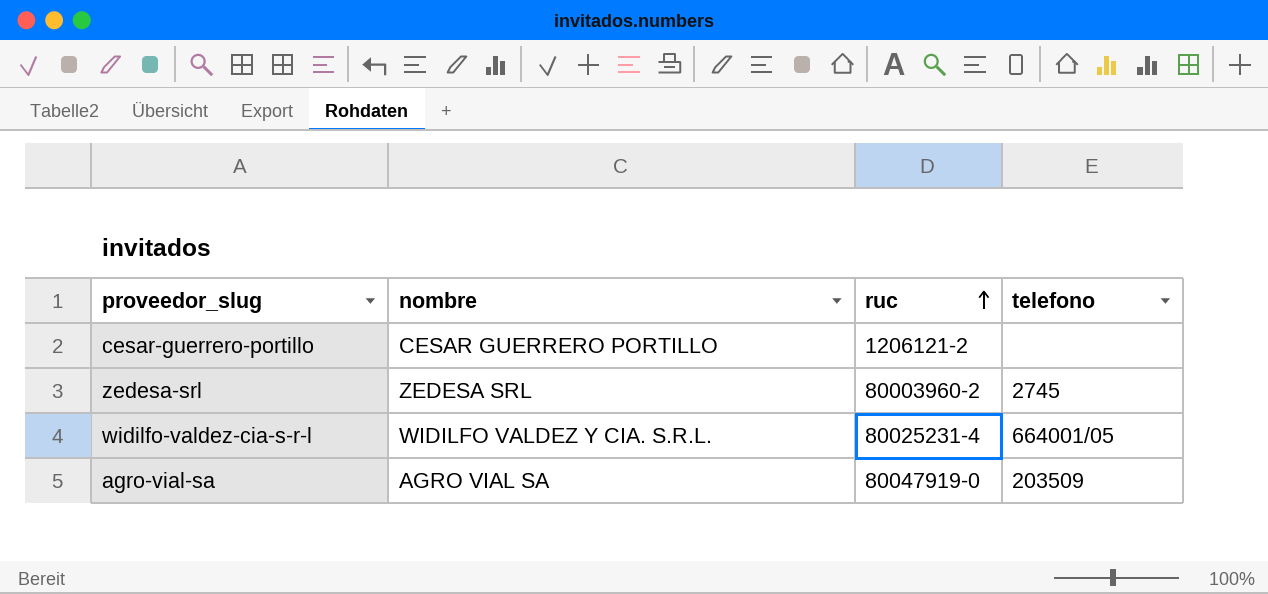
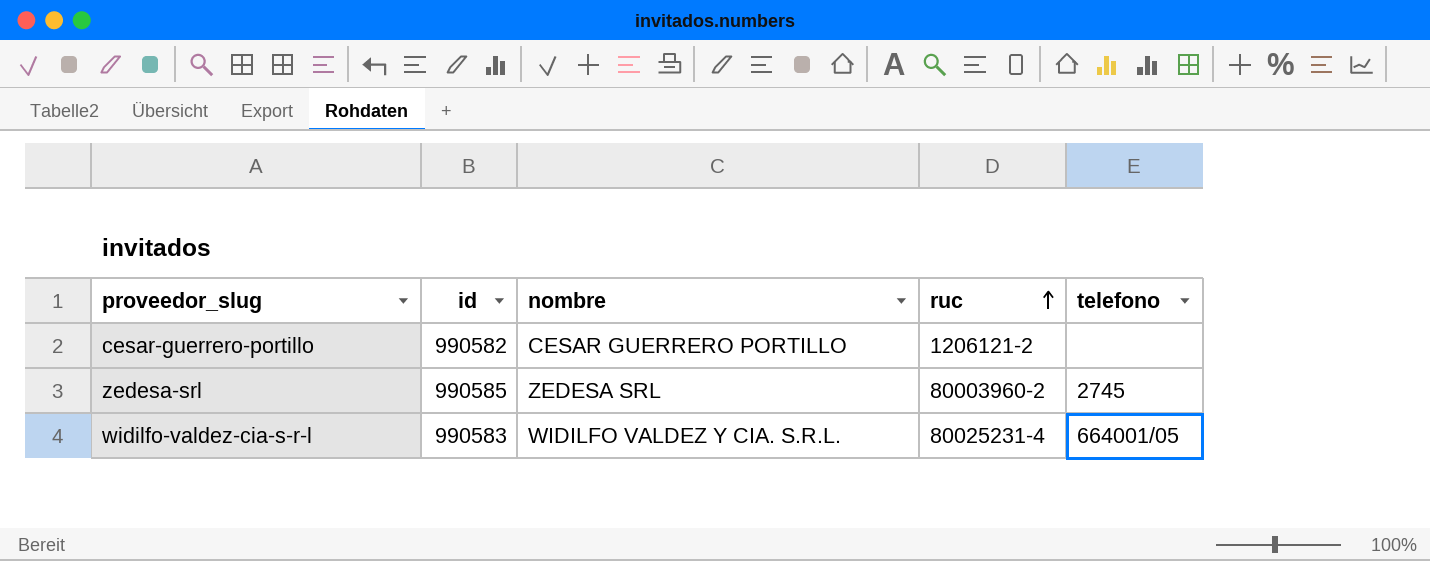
column id | position: none -> 2
row agro-vial-sa: AGRO VIAL SA | 80047919-0 | 203509 -> none

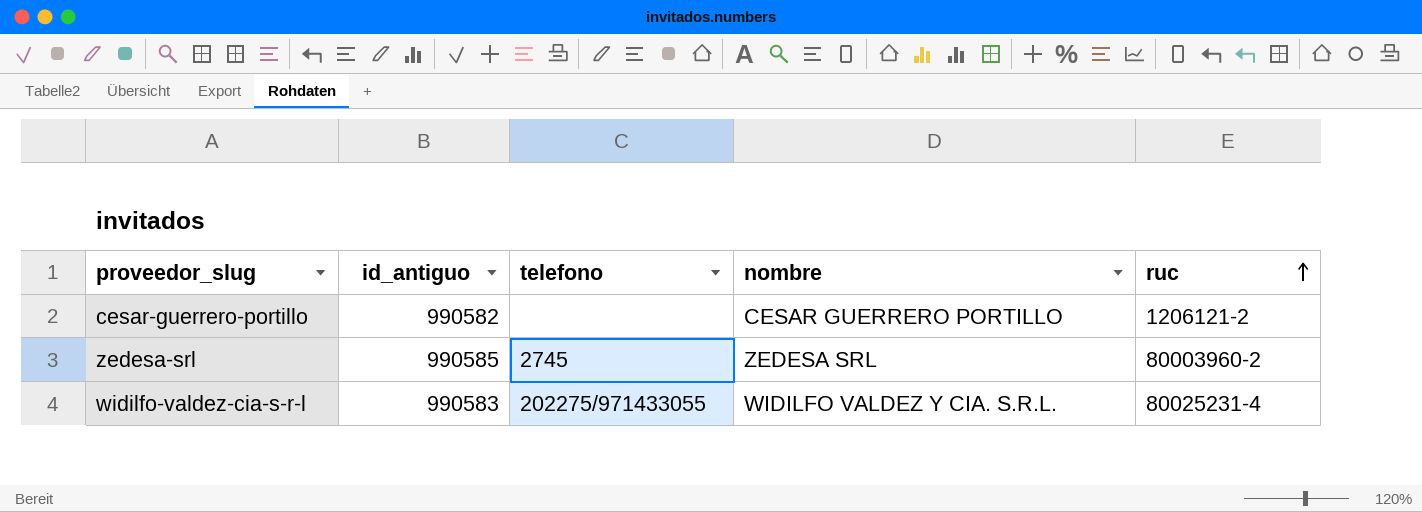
column name: id -> id_antiguo
column telefono | position: 5 -> 3
widilfo-valdez-cia-s-r-l | telefono: 664001/05 -> 202275/971433055

